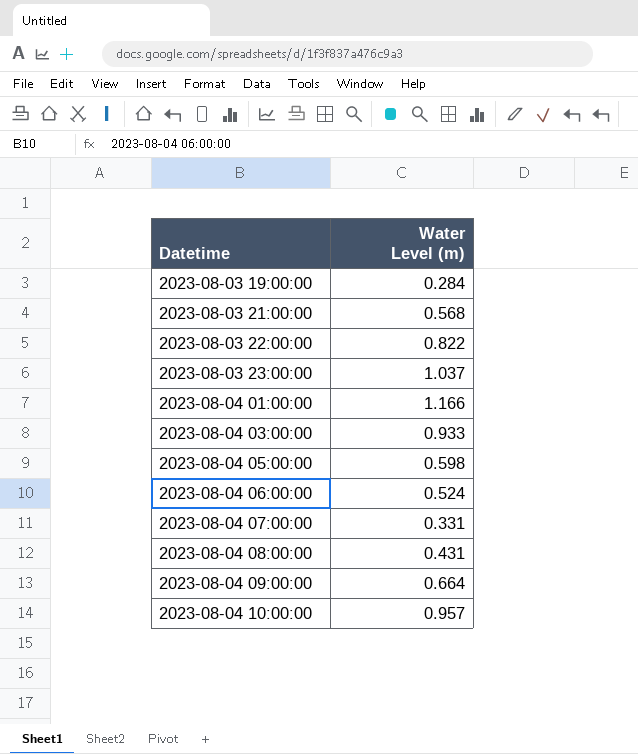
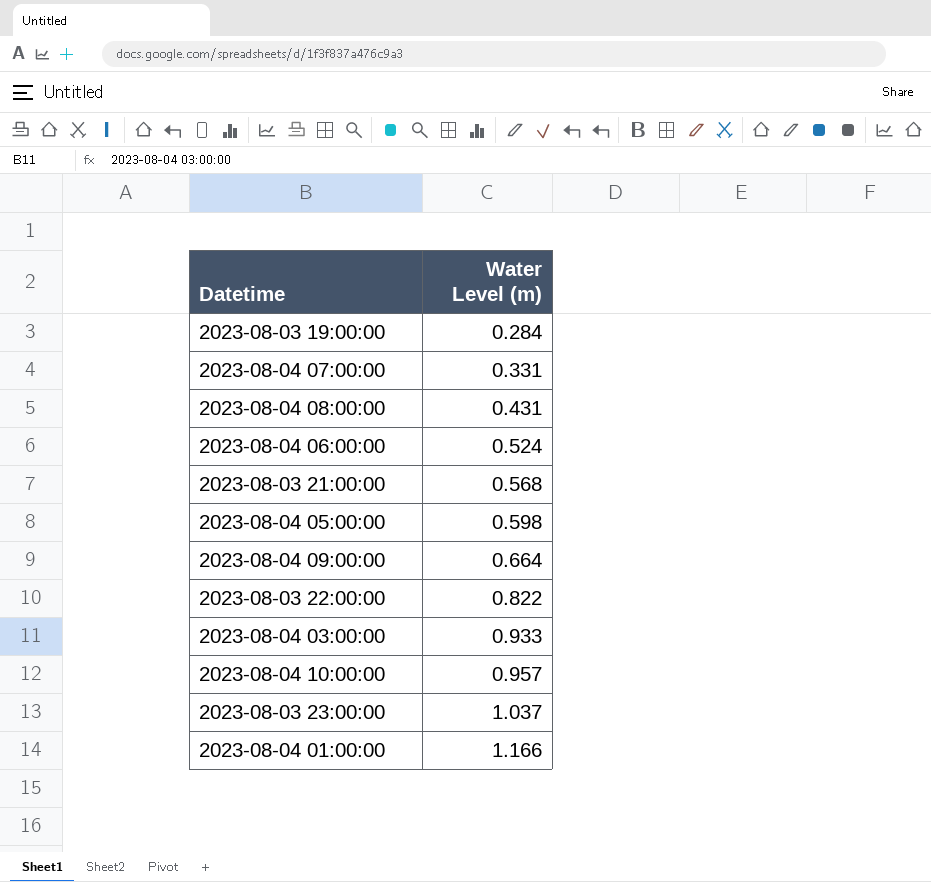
row order: Datetime ascending -> Water Level (m) ascending

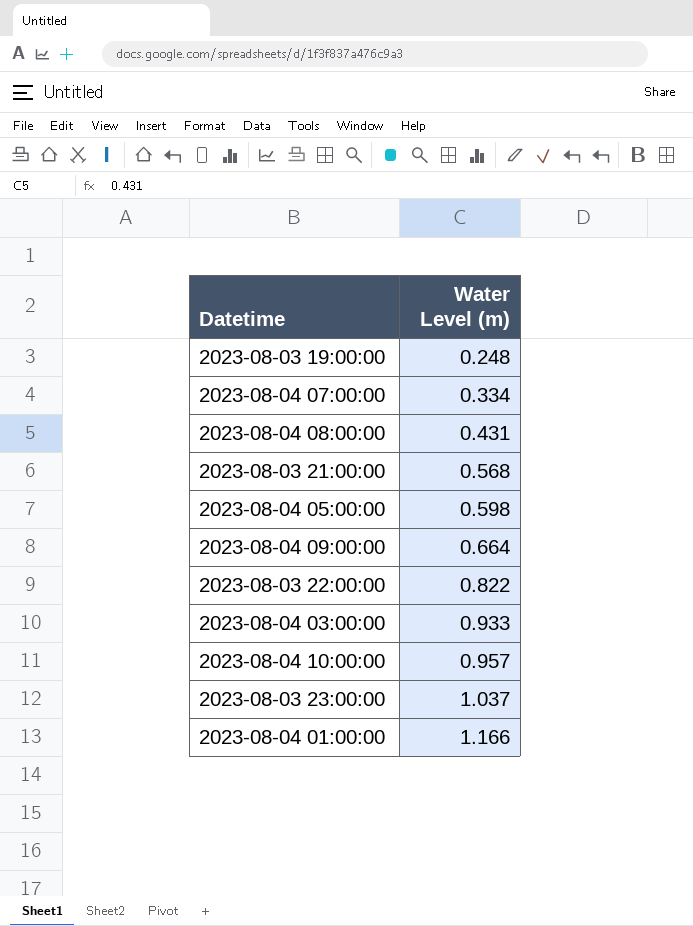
row 2023-08-04 06:00:00: 0.524 -> none
2023-08-03 19:00:00 | Water Level (m): 0.284 -> 0.248
2023-08-04 07:00:00 | Water Level (m): 0.331 -> 0.334

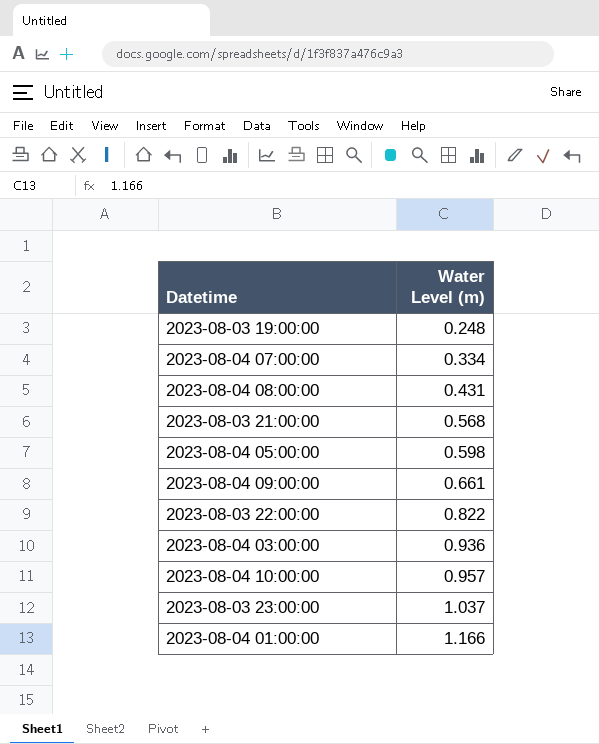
2023-08-04 09:00:00 | Water Level (m): 0.664 -> 0.661
2023-08-04 03:00:00 | Water Level (m): 0.933 -> 0.936

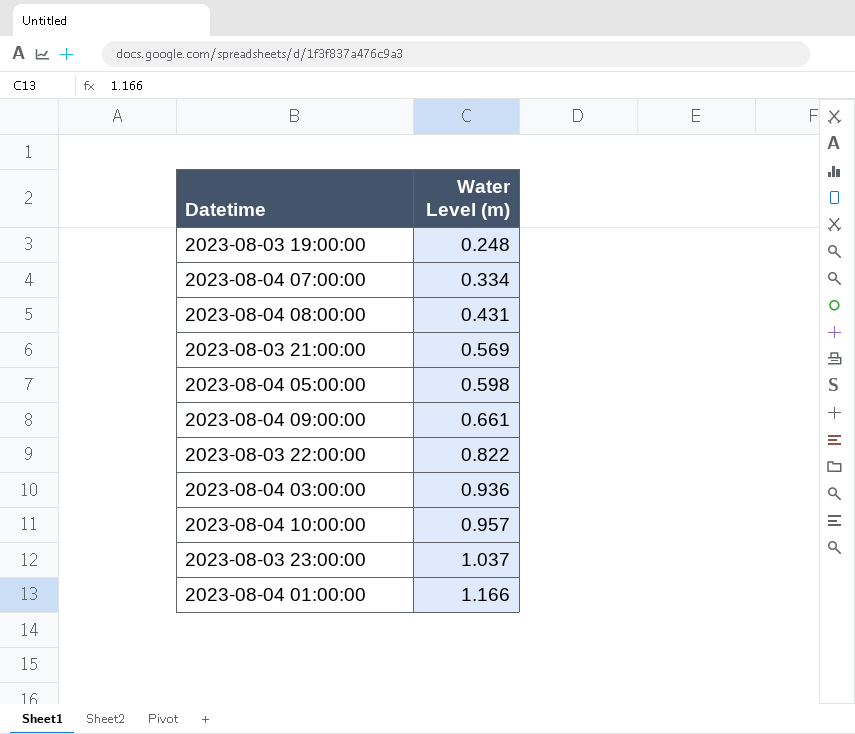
2023-08-03 21:00:00 | Water Level (m): 0.568 -> 0.569

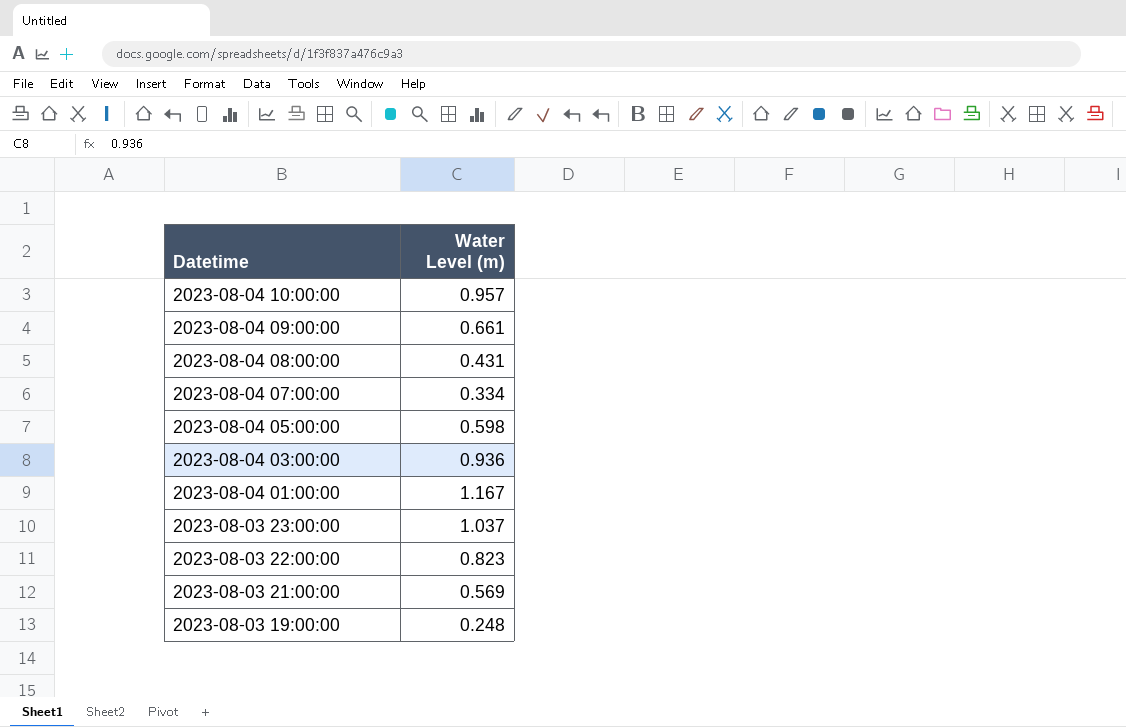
row order: Water Level (m) ascending -> Datetime descending
2023-08-04 01:00:00 | Water Level (m): 1.166 -> 1.167
2023-08-03 22:00:00 | Water Level (m): 0.822 -> 0.823

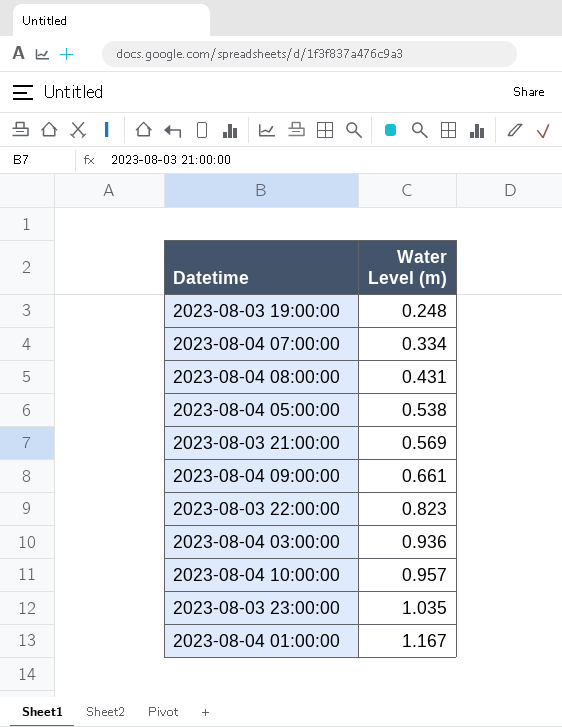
row order: Datetime descending -> Water Level (m) ascending
2023-08-04 05:00:00 | Water Level (m): 0.598 -> 0.538
2023-08-03 23:00:00 | Water Level (m): 1.037 -> 1.035

